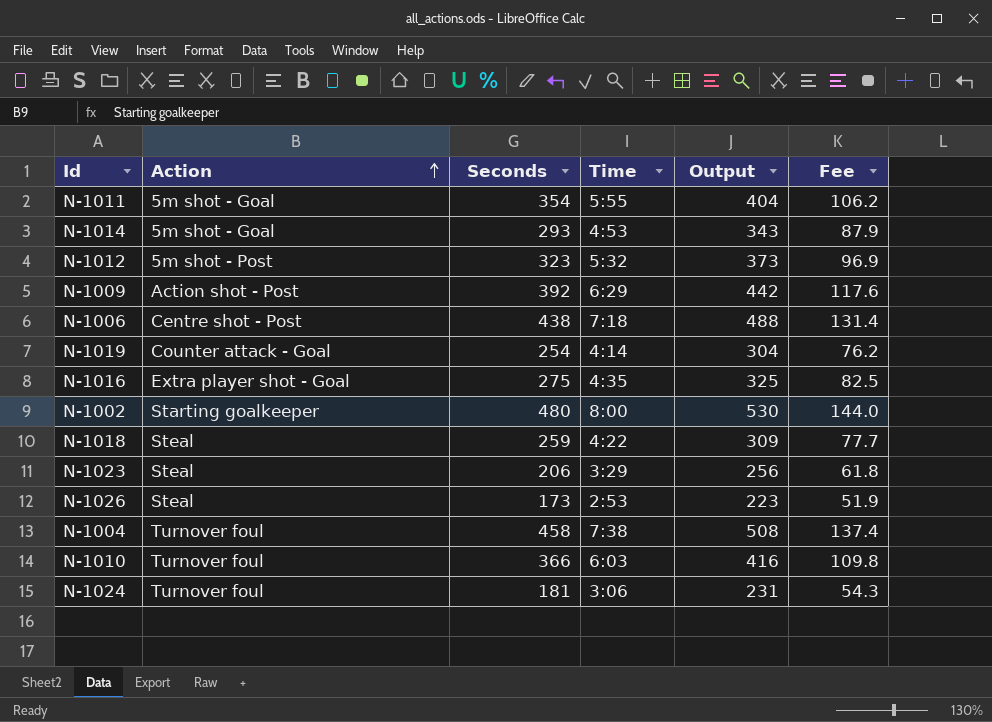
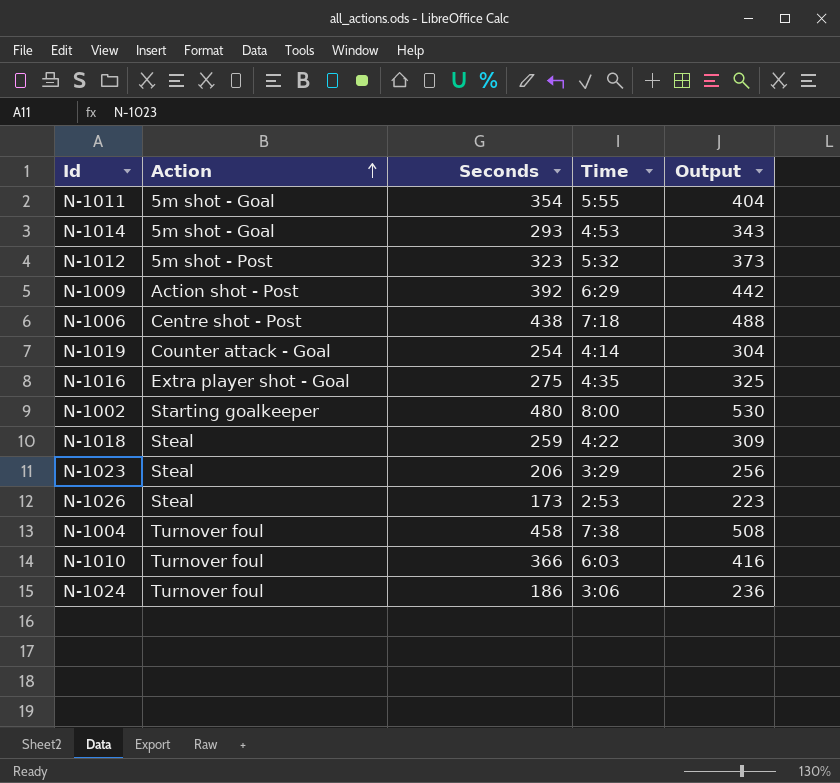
column Fee | formula: [Seconds] * 0.3 -> none
N-1024 | Seconds: 181 -> 186
N-1024 | Output: 231 -> 236

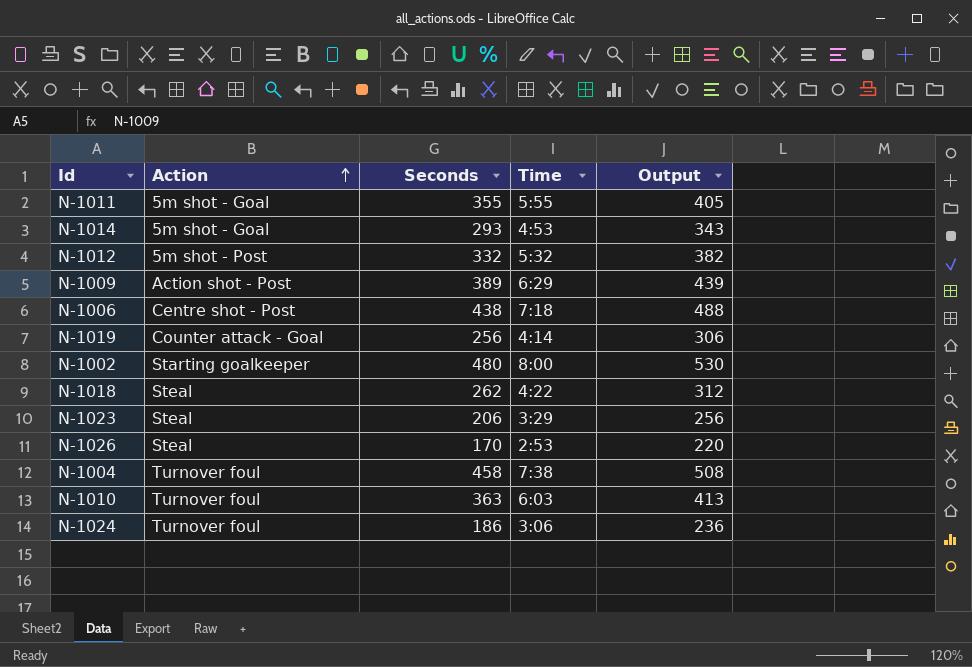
row N-1016: Extra player shot - Goal | 275 | 4:35 | 325 -> none
N-1011 | Seconds: 354 -> 355
N-1011 | Output: 404 -> 405
N-1012 | Seconds: 323 -> 332
N-1012 | Output: 373 -> 382
N-1009 | Seconds: 392 -> 389
N-1009 | Output: 442 -> 439
N-1019 | Seconds: 254 -> 256
N-1019 | Output: 304 -> 306
N-1018 | Seconds: 259 -> 262
N-1018 | Output: 309 -> 312
N-1026 | Seconds: 173 -> 170
N-1026 | Output: 223 -> 220
N-1010 | Seconds: 366 -> 363
N-1010 | Output: 416 -> 413

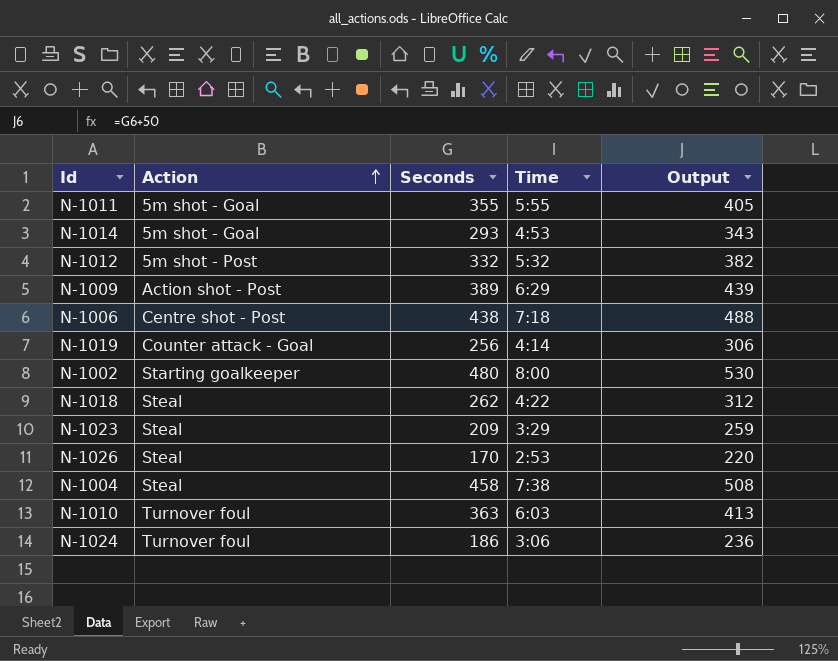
N-1023 | Seconds: 206 -> 209
N-1023 | Output: 256 -> 259
N-1004 | Action: Turnover foul -> Steal

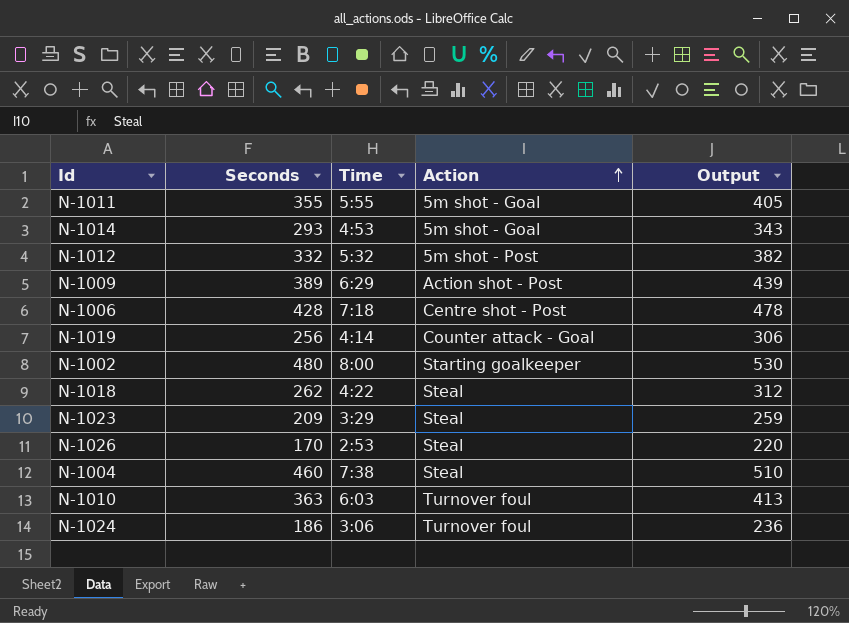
column Action | position: 2 -> 4
N-1006 | Seconds: 438 -> 428
N-1006 | Output: 488 -> 478
N-1004 | Seconds: 458 -> 460
N-1004 | Output: 508 -> 510

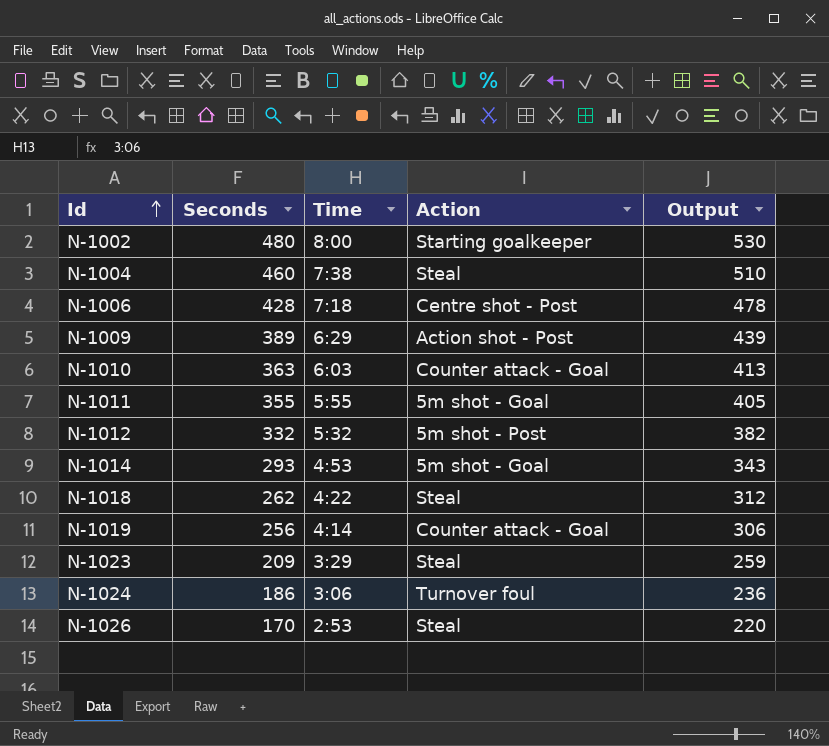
row order: Action ascending -> Id ascending
N-1010 | Action: Turnover foul -> Counter attack - Goal

